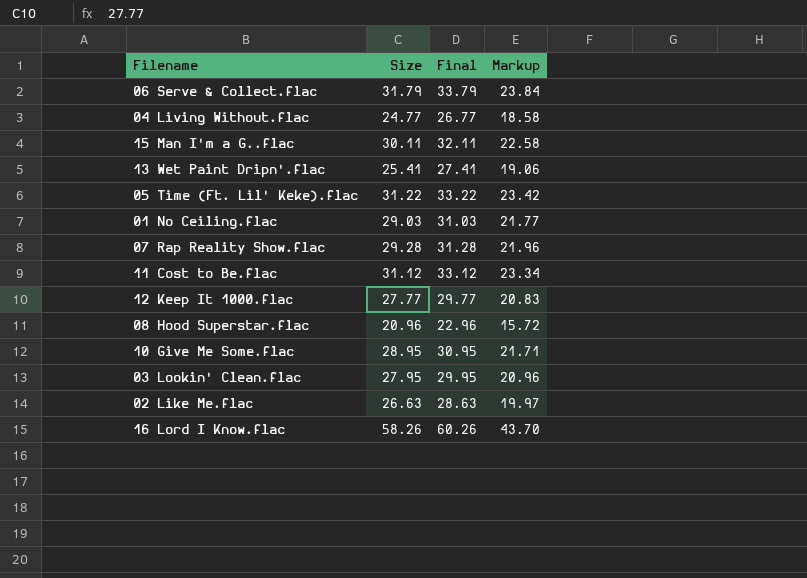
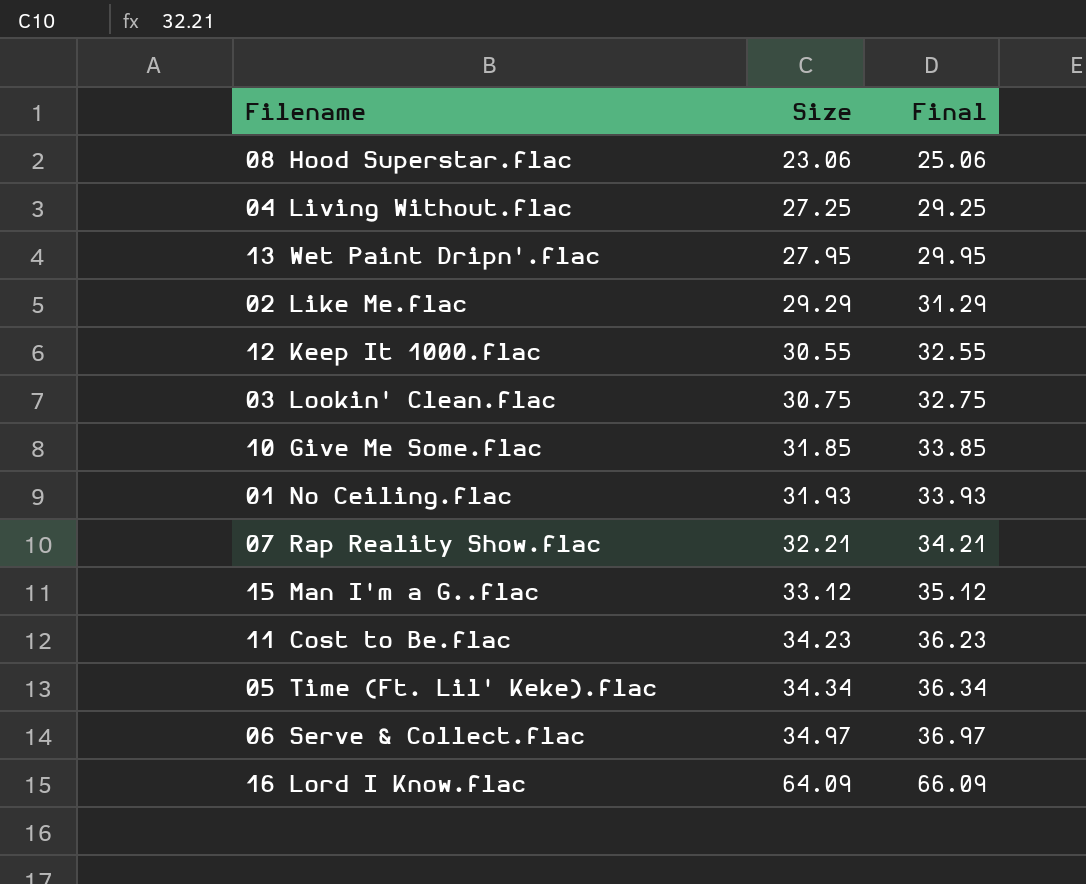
row order: none -> Size ascending
column Markup | formula: [Size] * 0.75 -> none
08 Hood Superstar.flac | Size: 20.96 -> 23.06
08 Hood Superstar.flac | Final: 22.96 -> 25.06
04 Living Without.flac | Size: 24.77 -> 27.25
04 Living Without.flac | Final: 26.77 -> 29.25
13 Wet Paint Dripn'.flac | Size: 25.41 -> 27.95
13 Wet Paint Dripn'.flac | Final: 27.41 -> 29.95
02 Like Me.flac | Size: 26.63 -> 29.29
02 Like Me.flac | Final: 28.63 -> 31.29
12 Keep It 1000.flac | Size: 27.77 -> 30.55
12 Keep It 1000.flac | Final: 29.77 -> 32.55
03 Lookin' Clean.flac | Size: 27.95 -> 30.75
03 Lookin' Clean.flac | Final: 29.95 -> 32.75
10 Give Me Some.flac | Size: 28.95 -> 31.85
10 Give Me Some.flac | Final: 30.95 -> 33.85
01 No Ceiling.flac | Size: 29.03 -> 31.93
01 No Ceiling.flac | Final: 31.03 -> 33.93
07 Rap Reality Show.flac | Size: 29.28 -> 32.21
07 Rap Reality Show.flac | Final: 31.28 -> 34.21
15 Man I'm a G..flac | Size: 30.11 -> 33.12
15 Man I'm a G..flac | Final: 32.11 -> 35.12
11 Cost to Be.flac | Size: 31.12 -> 34.23
11 Cost to Be.flac | Final: 33.12 -> 36.23
05 Time (Ft. Lil' Keke).flac | Size: 31.22 -> 34.34
05 Time (Ft. Lil' Keke).flac | Final: 33.22 -> 36.34
06 Serve & Collect.flac | Size: 31.79 -> 34.97
06 Serve & Collect.flac | Final: 33.79 -> 36.97
16 Lord I Know.flac | Size: 58.26 -> 64.09
16 Lord I Know.flac | Final: 60.26 -> 66.09

